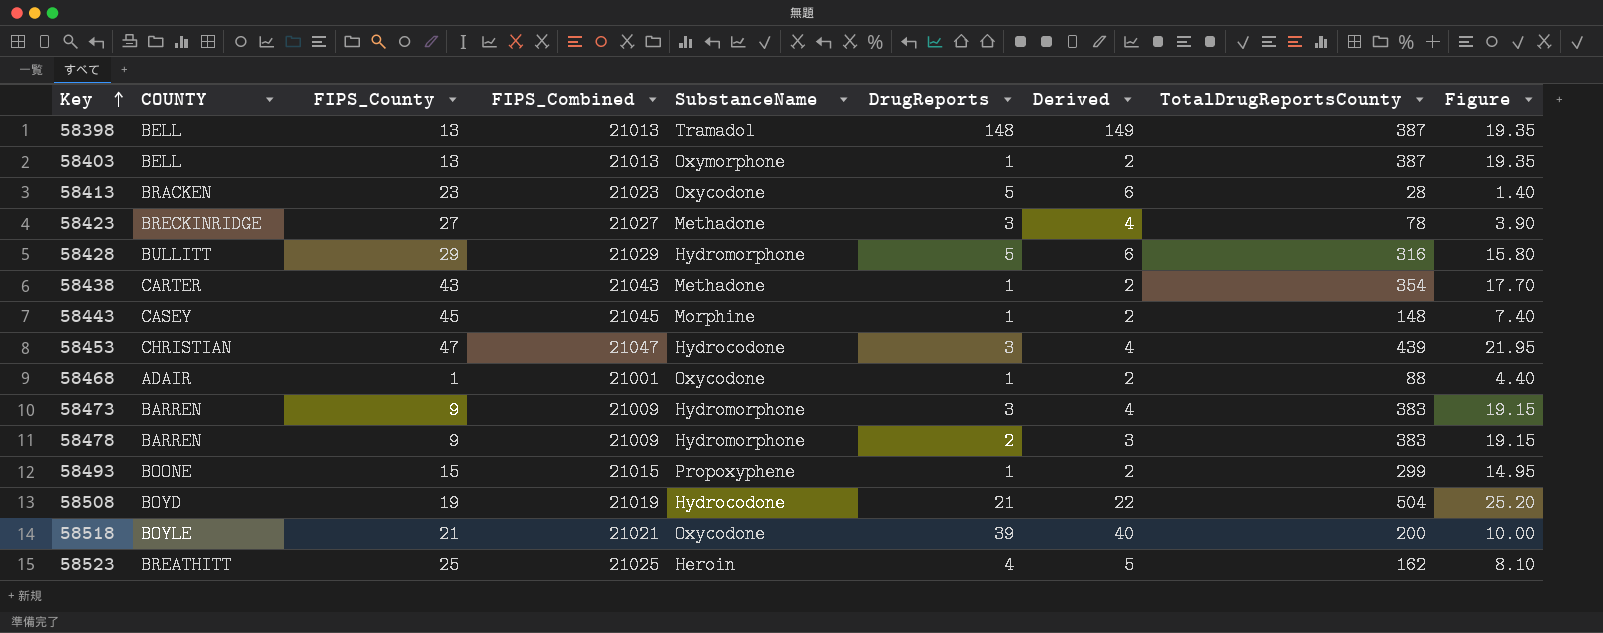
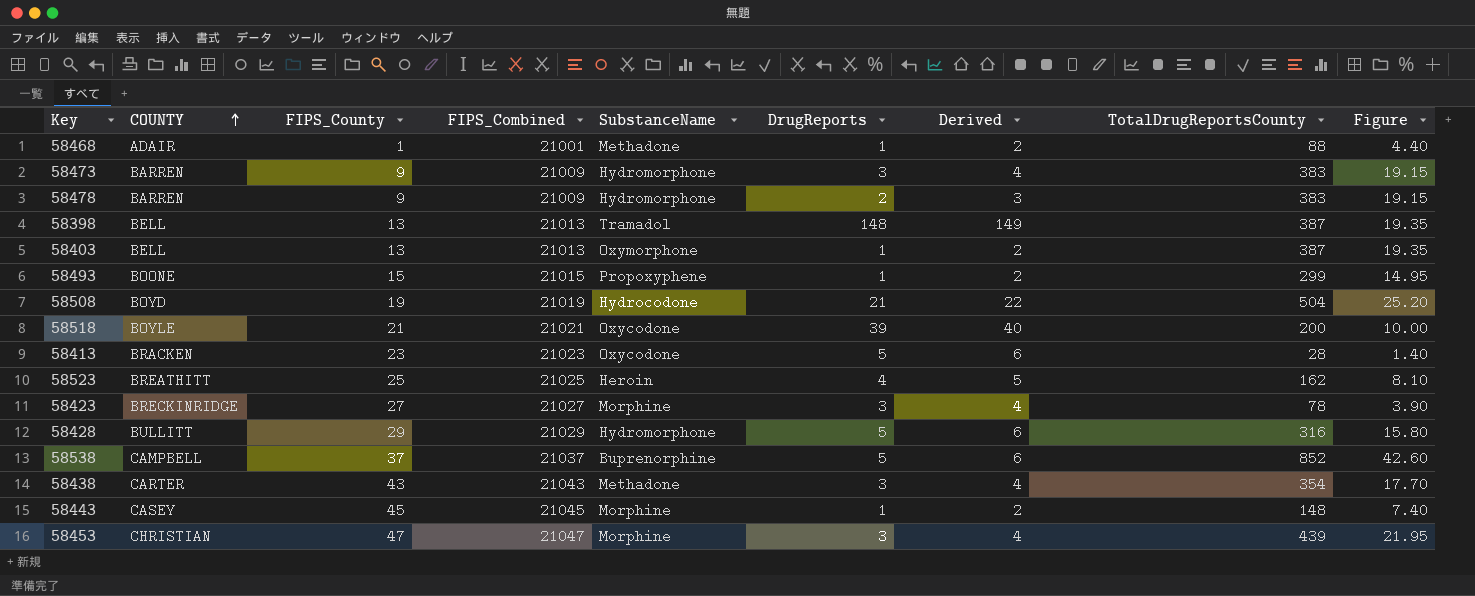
row order: Key ascending -> COUNTY ascending
58468 | SubstanceName: Oxycodone -> Methadone
58423 | SubstanceName: Methadone -> Morphine
row 58538: none -> CAMPBELL | 37 | 21037 | Buprenorphine | 5 | 6 | 852 | 42.60
58438 | DrugReports: 1 -> 3
58438 | Derived: 2 -> 4
58453 | SubstanceName: Hydrocodone -> Morphine

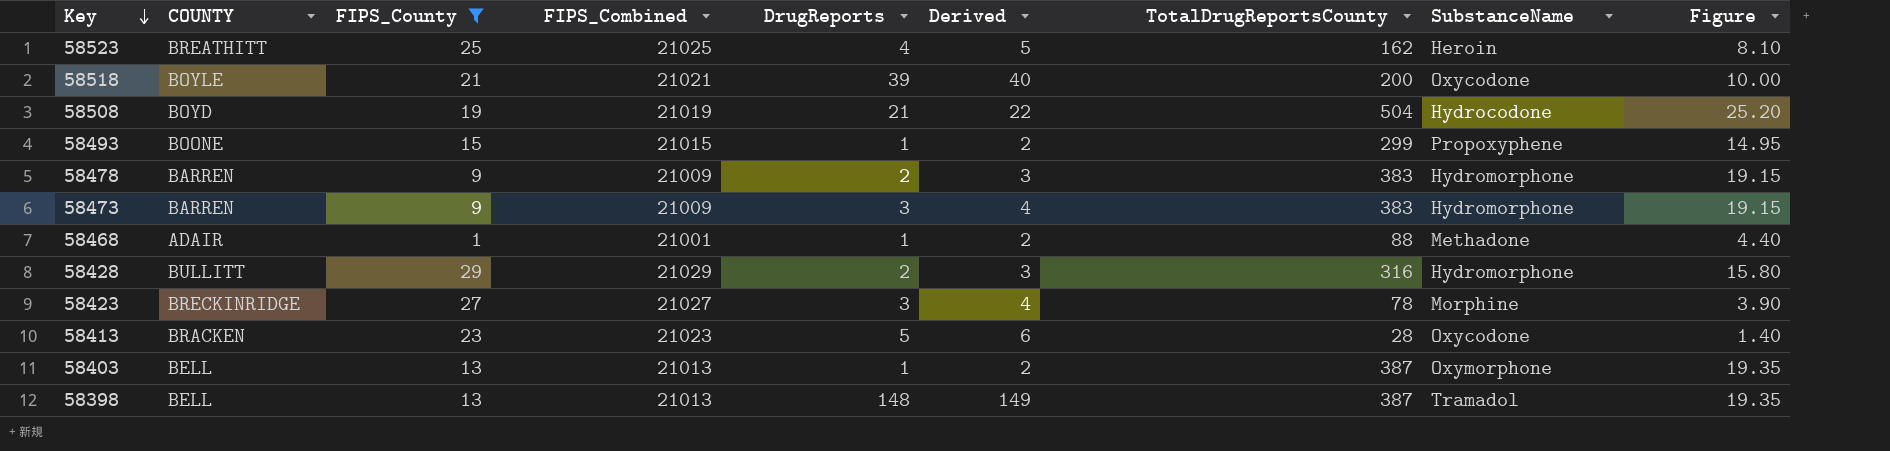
filter: none -> FIPS_County <= 29
row order: COUNTY ascending -> Key descending
column SubstanceName | position: 5 -> 8
58428 | DrugReports: 5 -> 2
58428 | Derived: 6 -> 3

